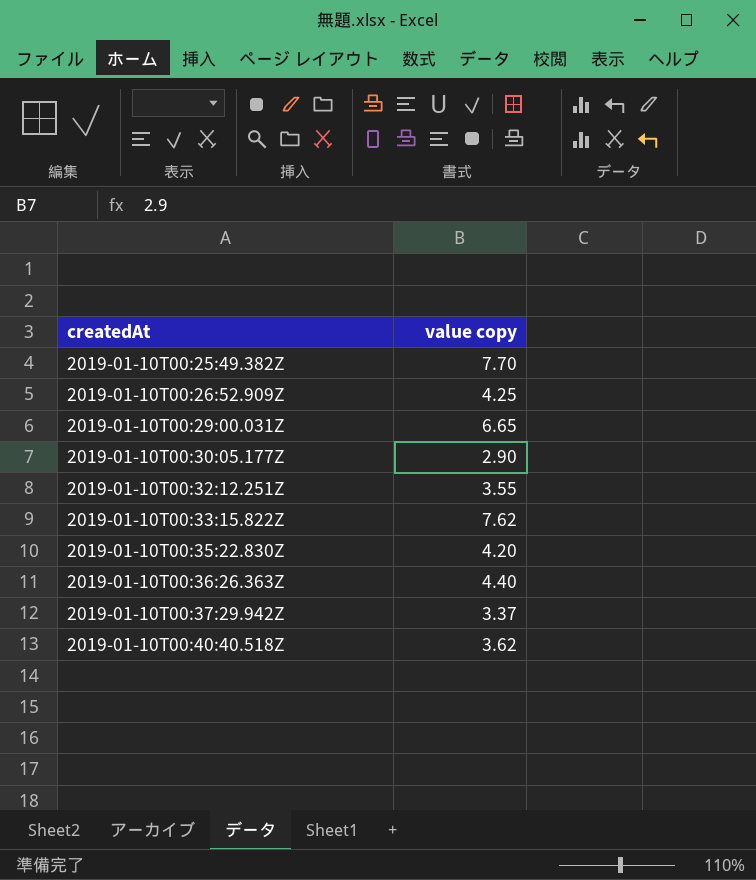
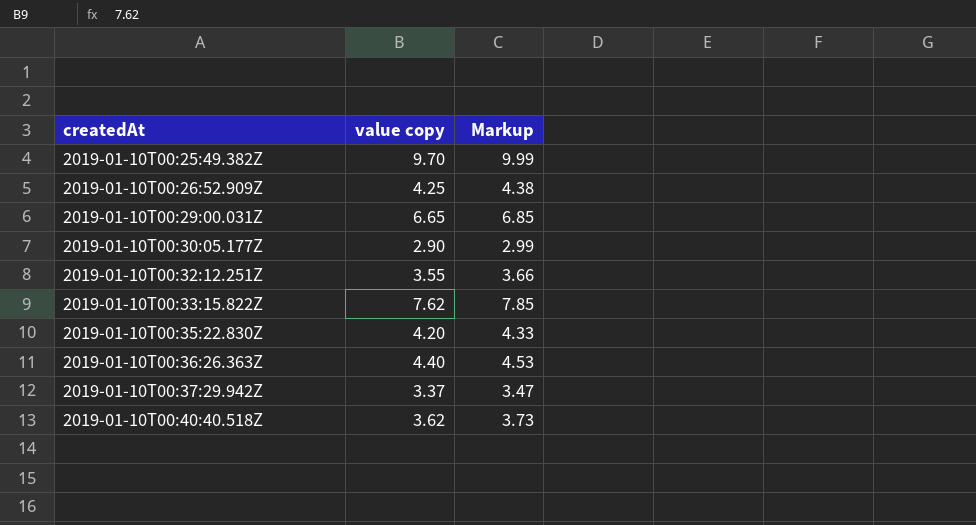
column Markup | formula: none -> [value copy] * 1.03
2019-01-10T00:25:49.382Z | value copy: 7.70 -> 9.70

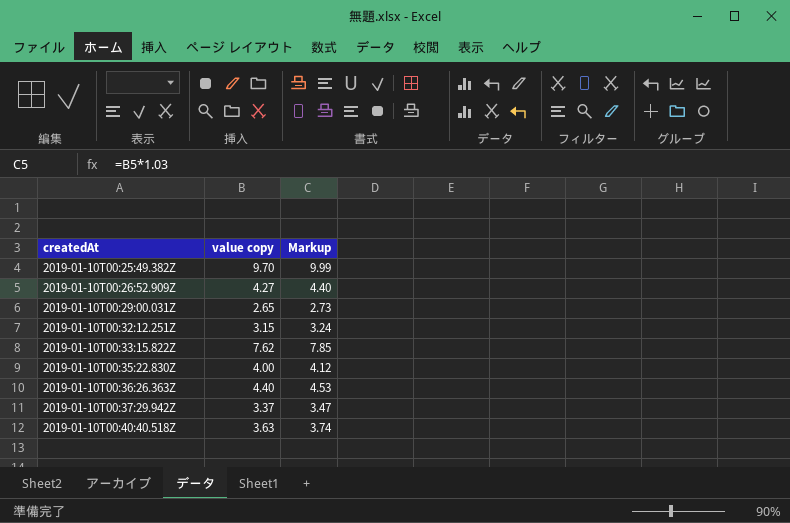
row 2019-01-10T00:30:05.177Z: 2.90 | 2.99 -> none
2019-01-10T00:26:52.909Z | value copy: 4.25 -> 4.27
2019-01-10T00:26:52.909Z | Markup: 4.38 -> 4.40
2019-01-10T00:29:00.031Z | value copy: 6.65 -> 2.65
2019-01-10T00:29:00.031Z | Markup: 6.85 -> 2.73
2019-01-10T00:32:12.251Z | value copy: 3.55 -> 3.15
2019-01-10T00:32:12.251Z | Markup: 3.66 -> 3.24
2019-01-10T00:35:22.830Z | value copy: 4.20 -> 4.00
2019-01-10T00:35:22.830Z | Markup: 4.33 -> 4.12
2019-01-10T00:40:40.518Z | value copy: 3.62 -> 3.63
2019-01-10T00:40:40.518Z | Markup: 3.73 -> 3.74

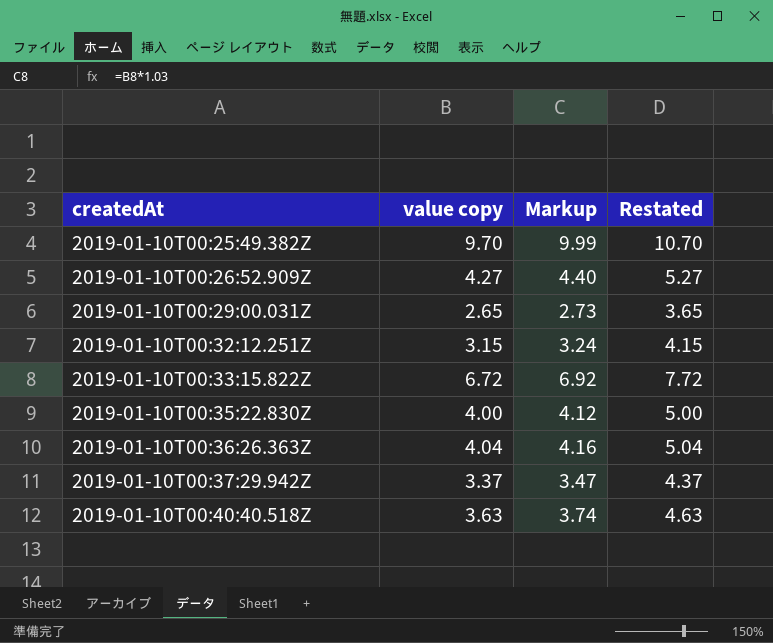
column Restated | formula: none -> [value copy] + 1
2019-01-10T00:33:15.822Z | value copy: 7.62 -> 6.72
2019-01-10T00:33:15.822Z | Markup: 7.85 -> 6.92
2019-01-10T00:36:26.363Z | value copy: 4.40 -> 4.04
2019-01-10T00:36:26.363Z | Markup: 4.53 -> 4.16

